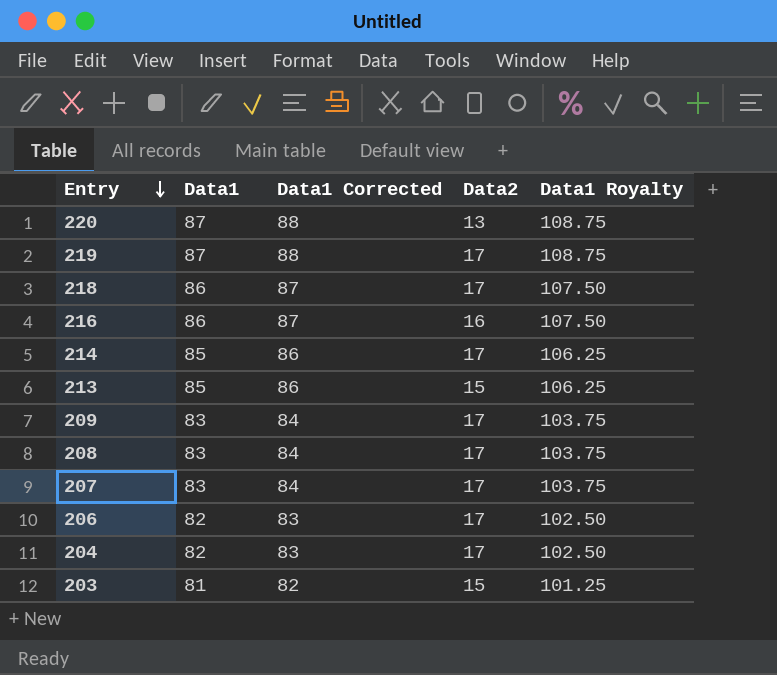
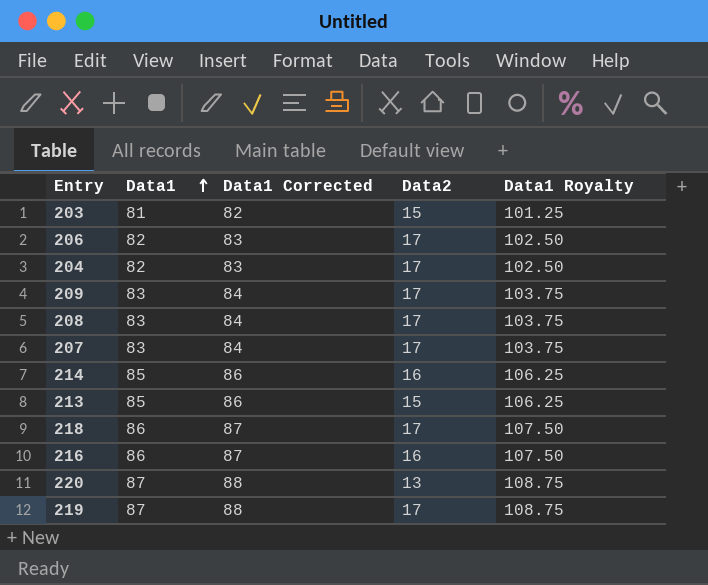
row order: Entry descending -> Data1 ascending
214 | Data2: 17 -> 16

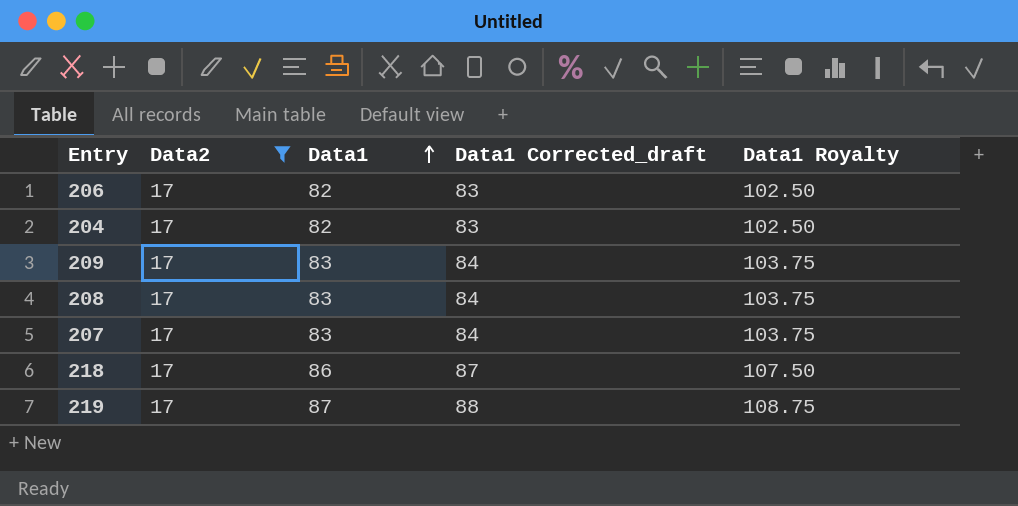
filter: none -> Data2 = 17
column Data2 | position: 4 -> 2
column name: Data1 Corrected -> Data1 Corrected_draft

